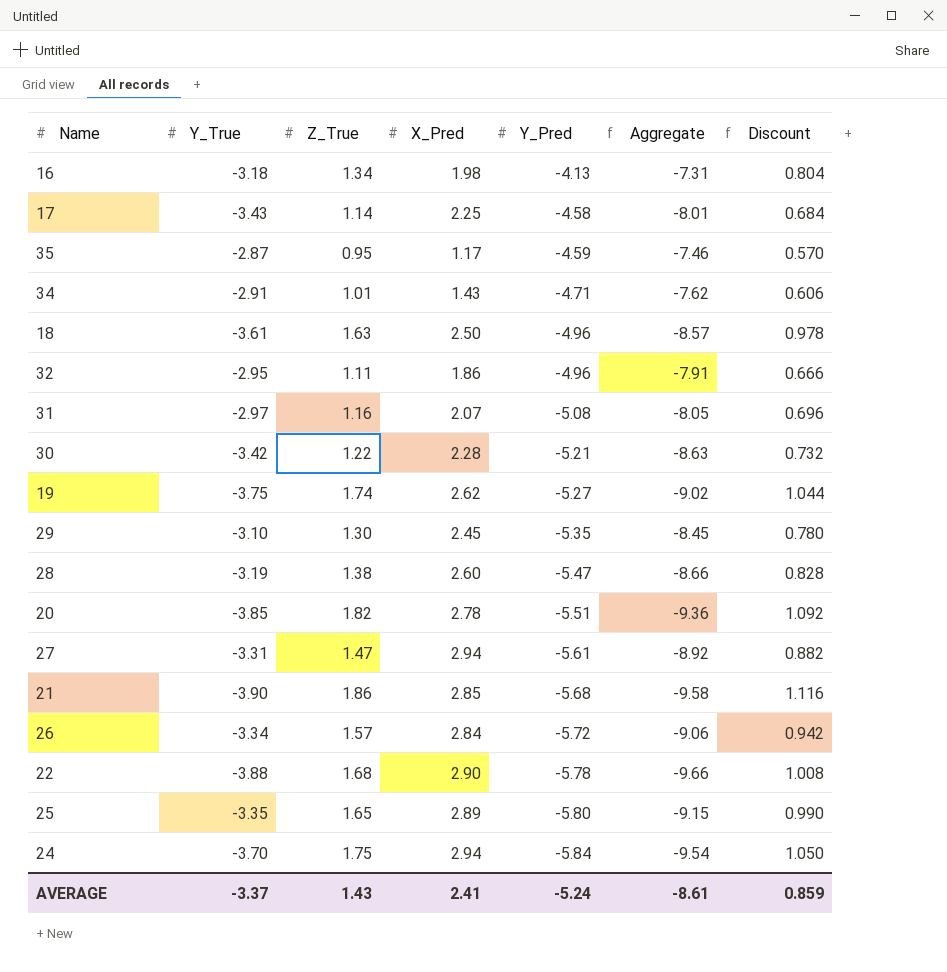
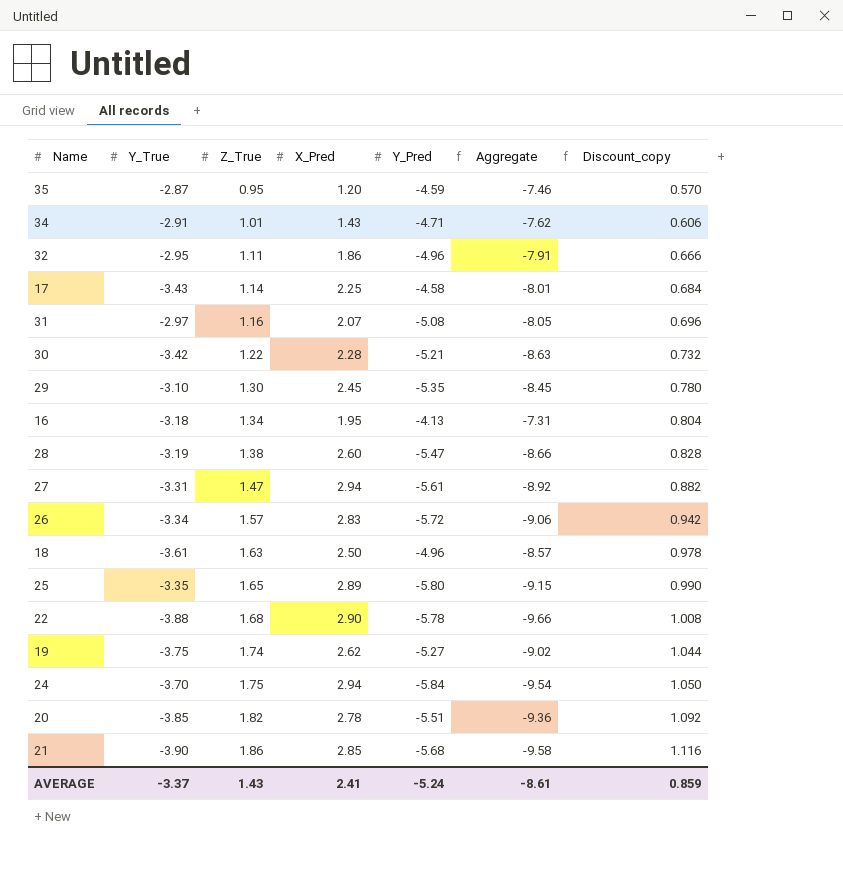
row order: Y_Pred descending -> Z_True ascending
column name: Discount -> Discount_copy
35 | X_Pred: 1.17 -> 1.20
16 | X_Pred: 1.98 -> 1.95
26 | X_Pred: 2.84 -> 2.83

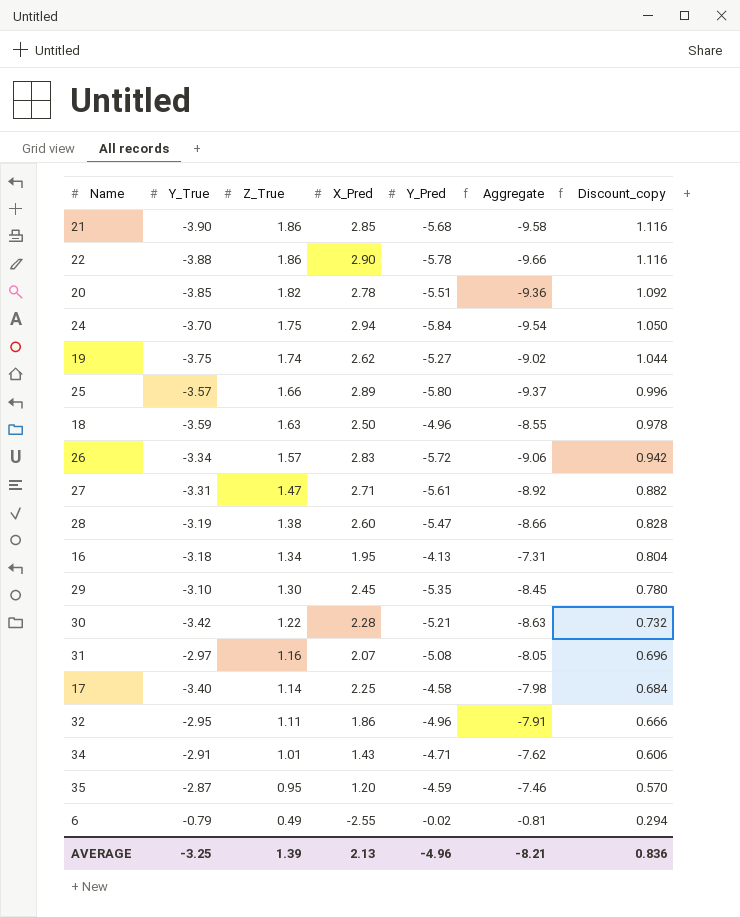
row order: Z_True ascending -> Z_True descending
22 | Z_True: 1.68 -> 1.86
22 | Discount_copy: 1.008 -> 1.116
25 | Y_True: -3.35 -> -3.57
25 | Z_True: 1.65 -> 1.66
25 | Aggregate: -9.15 -> -9.37
25 | Discount_copy: 0.990 -> 0.996
18 | Y_True: -3.61 -> -3.59
18 | Aggregate: -8.57 -> -8.55
27 | X_Pred: 2.94 -> 2.71
17 | Y_True: -3.43 -> -3.40
17 | Aggregate: -8.01 -> -7.98
row 6: none -> -0.79 | 0.49 | -2.55 | -0.02 | -0.81 | 0.294
AVERAGE | Y_True: -3.37 -> -3.25
AVERAGE | Z_True: 1.43 -> 1.39
AVERAGE | X_Pred: 2.41 -> 2.13
AVERAGE | Y_Pred: -5.24 -> -4.96
AVERAGE | Aggregate: -8.61 -> -8.21
AVERAGE | Discount_copy: 0.859 -> 0.836

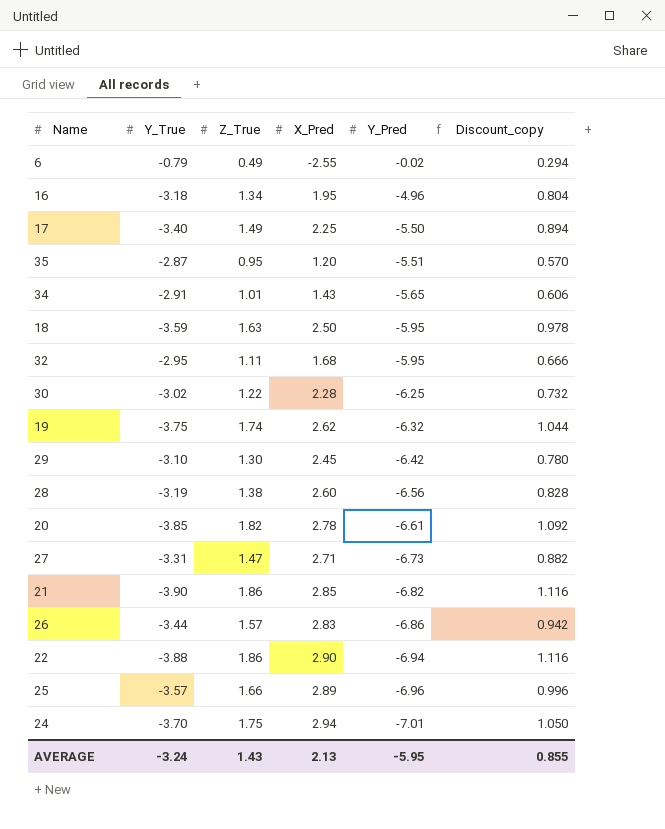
row order: Z_True descending -> Y_Pred descending
column Aggregate | formula: [Y_True] + [Y_Pred] -> none
row 31: -2.97 | 1.16 | 2.07 | -5.08 | -8.05 | 0.696 -> none
16 | Y_Pred: -4.13 -> -4.96
17 | Z_True: 1.14 -> 1.49
17 | Y_Pred: -4.58 -> -5.50
17 | Discount_copy: 0.684 -> 0.894
35 | Y_Pred: -4.59 -> -5.51
34 | Y_Pred: -4.71 -> -5.65
18 | Y_Pred: -4.96 -> -5.95
32 | X_Pred: 1.86 -> 1.68
32 | Y_Pred: -4.96 -> -5.95
30 | Y_True: -3.42 -> -3.02
30 | Y_Pred: -5.21 -> -6.25
19 | Y_Pred: -5.27 -> -6.32
29 | Y_Pred: -5.35 -> -6.42
28 | Y_Pred: -5.47 -> -6.56
20 | Y_Pred: -5.51 -> -6.61
27 | Y_Pred: -5.61 -> -6.73
21 | Y_Pred: -5.68 -> -6.82
26 | Y_True: -3.34 -> -3.44
26 | Y_Pred: -5.72 -> -6.86
22 | Y_Pred: -5.78 -> -6.94
25 | Y_Pred: -5.80 -> -6.96
24 | Y_Pred: -5.84 -> -7.01
AVERAGE | Y_True: -3.25 -> -3.24
AVERAGE | Z_True: 1.39 -> 1.43
AVERAGE | Y_Pred: -4.96 -> -5.95
AVERAGE | Discount_copy: 0.836 -> 0.855

